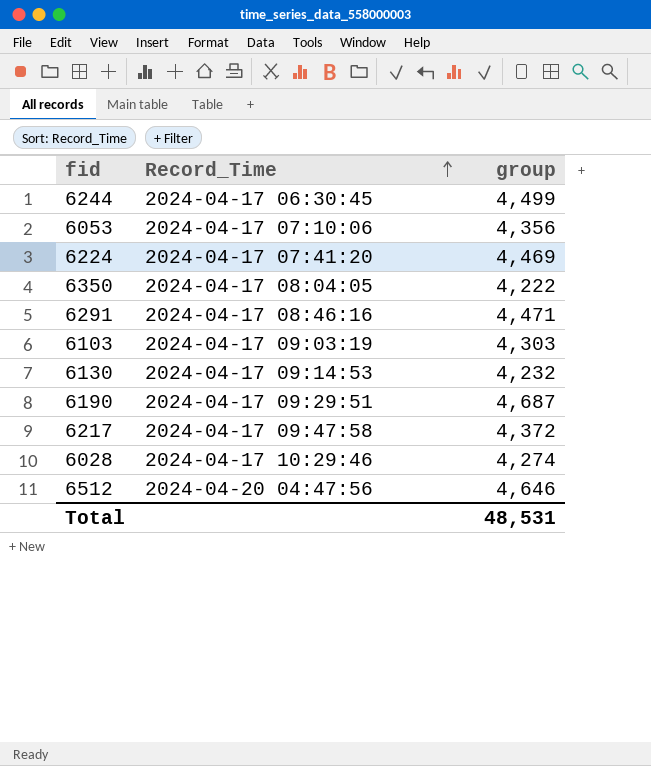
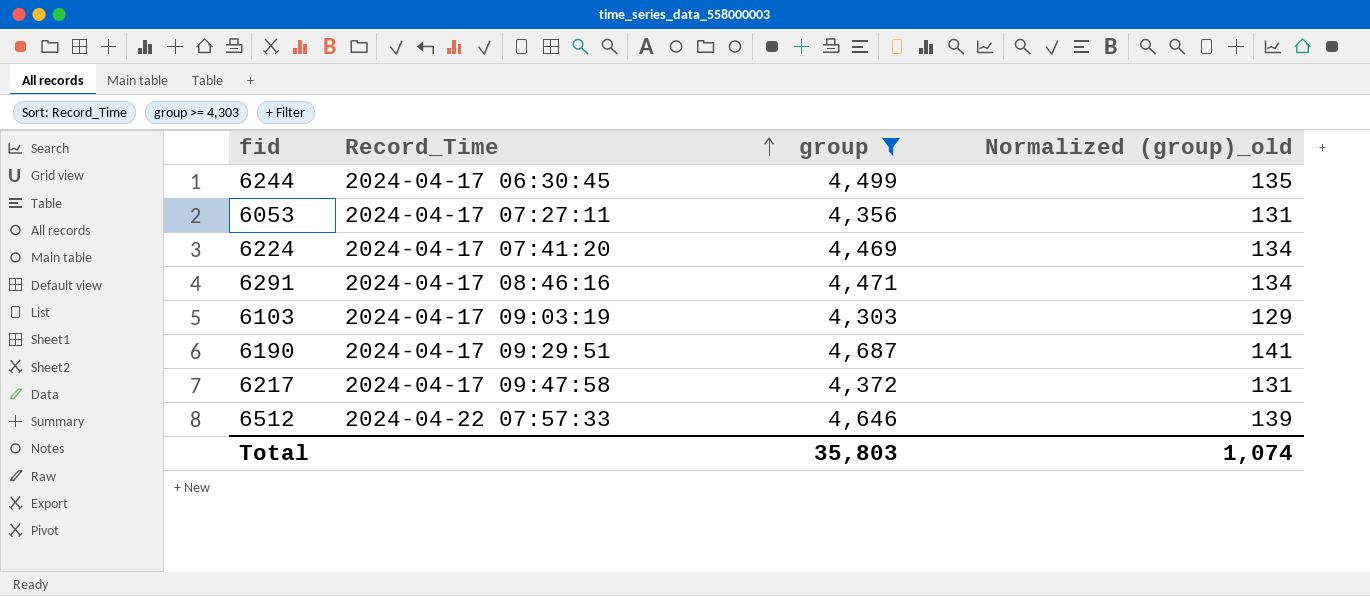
filter: none -> group >= 4,303
column Normalized (group)_old | formula: none -> [group] * 0.03
6053 | Record_Time: 2024-04-17 07:10:06 -> 2024-04-17 07:27:11
6512 | Record_Time: 2024-04-20 04:47:56 -> 2024-04-22 07:57:33
Total | group: 48,531 -> 35,803

